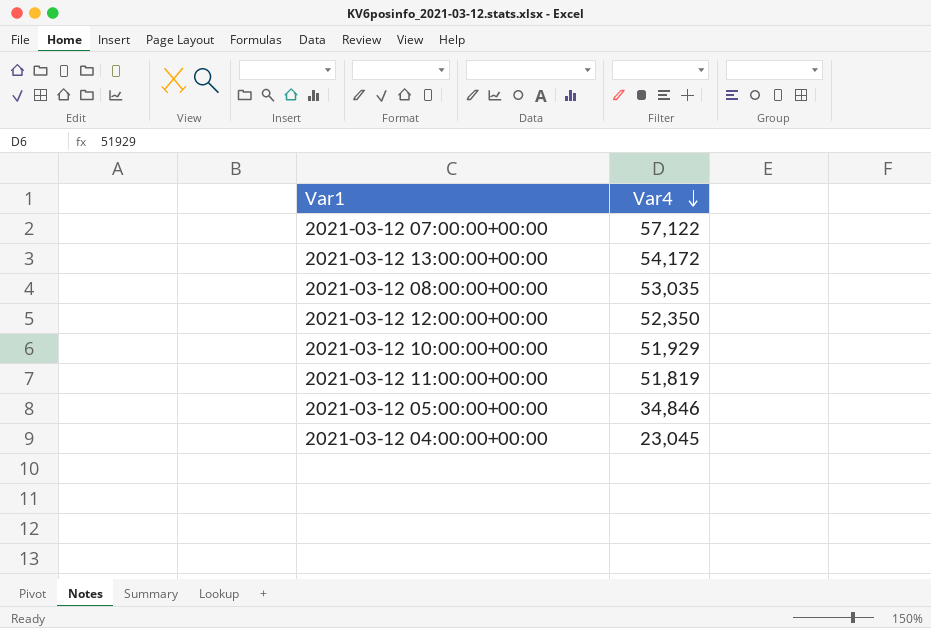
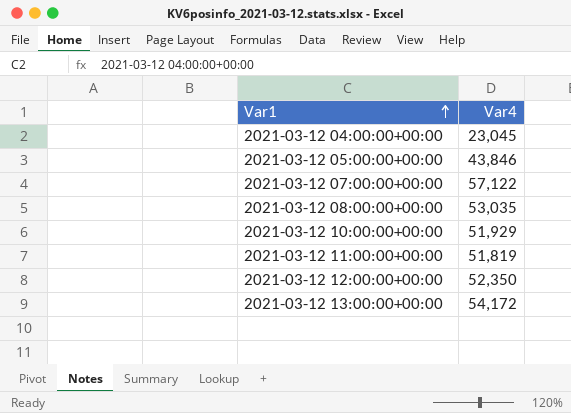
row order: Var4 descending -> Var1 ascending
2021-03-12 05:00:00+00:00 | Var4: 34,846 -> 43,846

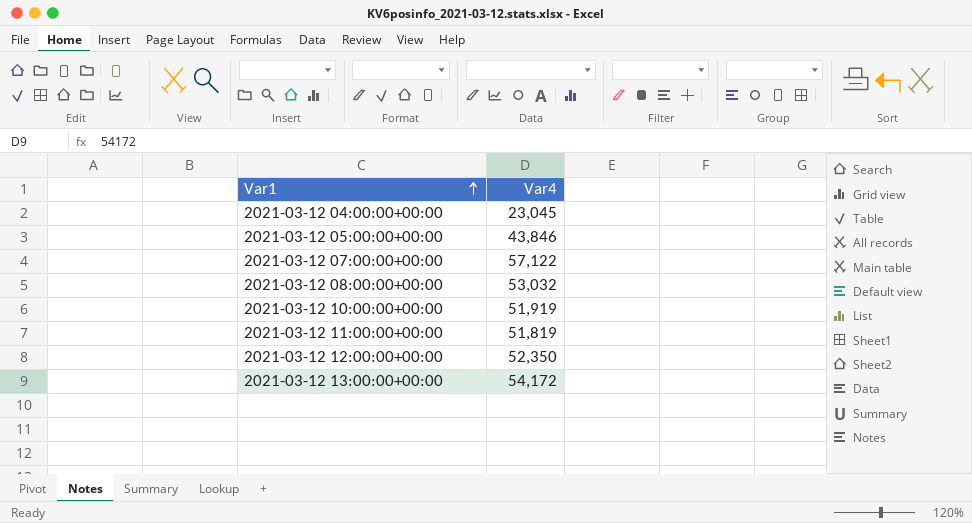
2021-03-12 08:00:00+00:00 | Var4: 53,035 -> 53,032
2021-03-12 10:00:00+00:00 | Var4: 51,929 -> 51,919

